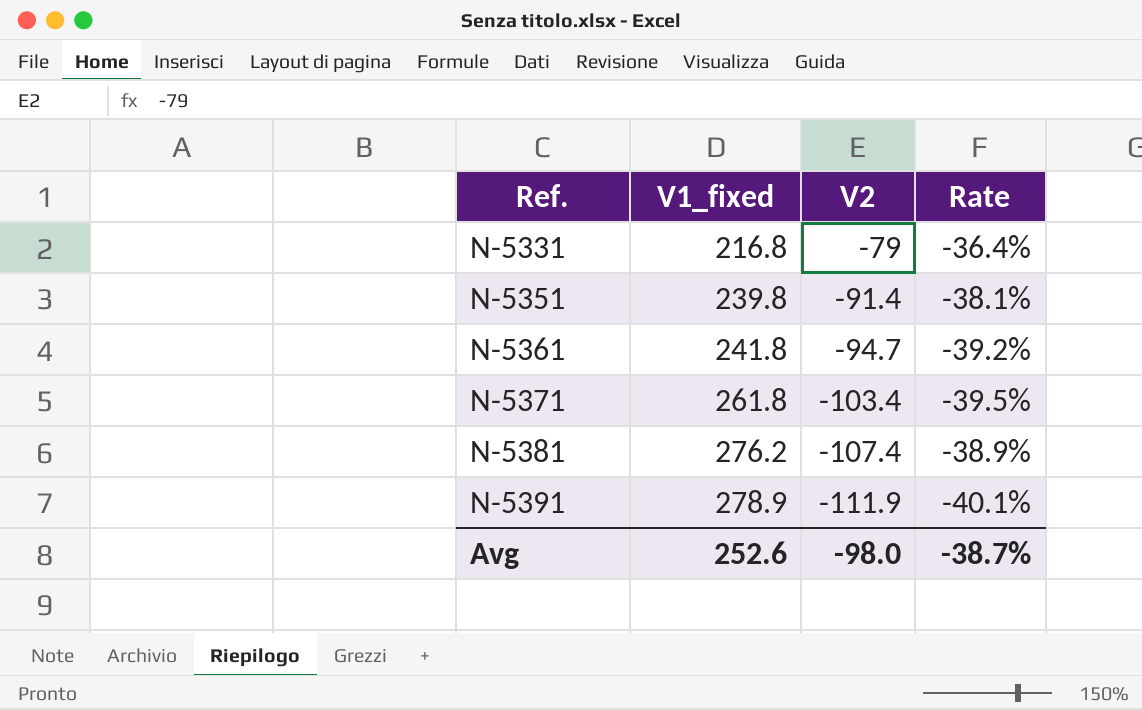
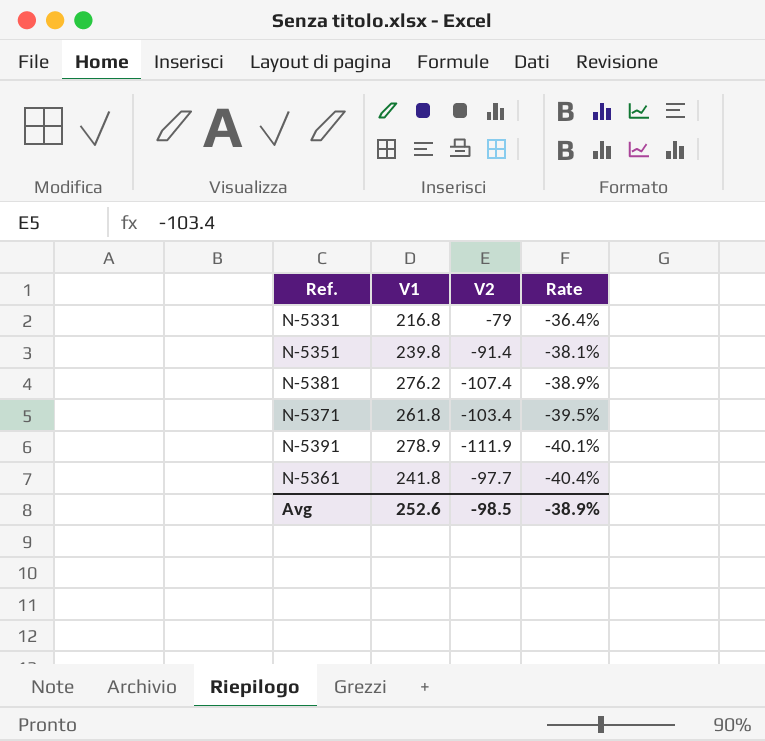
row order: Ref. ascending -> Rate descending
column name: V1_fixed -> V1
N-5361 | V2: -94.7 -> -97.7
N-5361 | Rate: -39.2% -> -40.4%
Avg | V2: -98.0 -> -98.5
Avg | Rate: -38.7% -> -38.9%

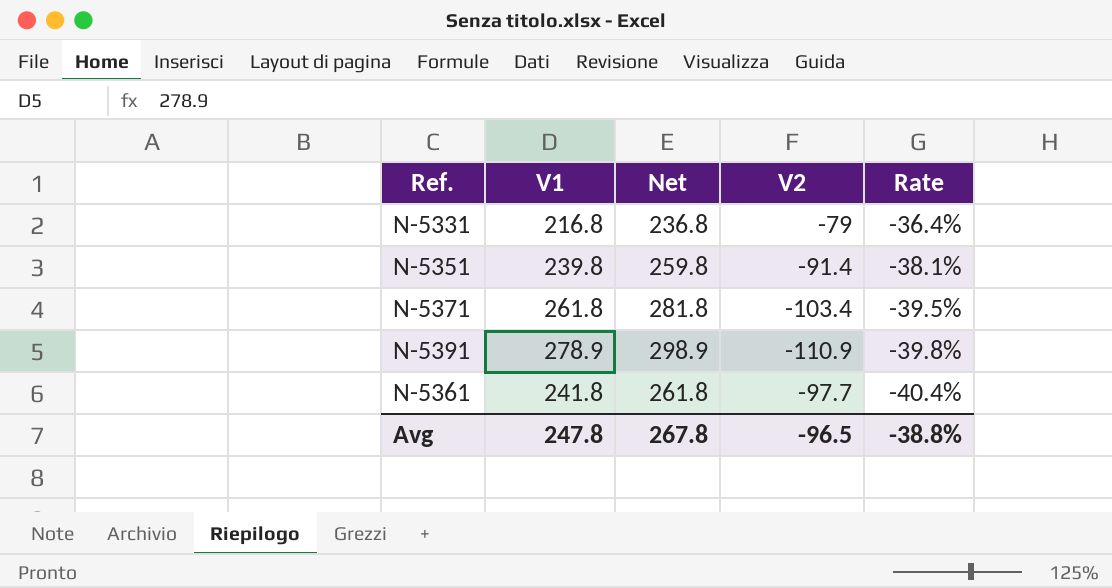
column Net | formula: none -> [V1] + 20
row N-5381: 276.2 | -107.4 | -38.9% -> none
N-5391 | V2: -111.9 -> -110.9
N-5391 | Rate: -40.1% -> -39.8%
Avg | V1: 252.6 -> 247.8
Avg | V2: -98.5 -> -96.5
Avg | Rate: -38.9% -> -38.8%

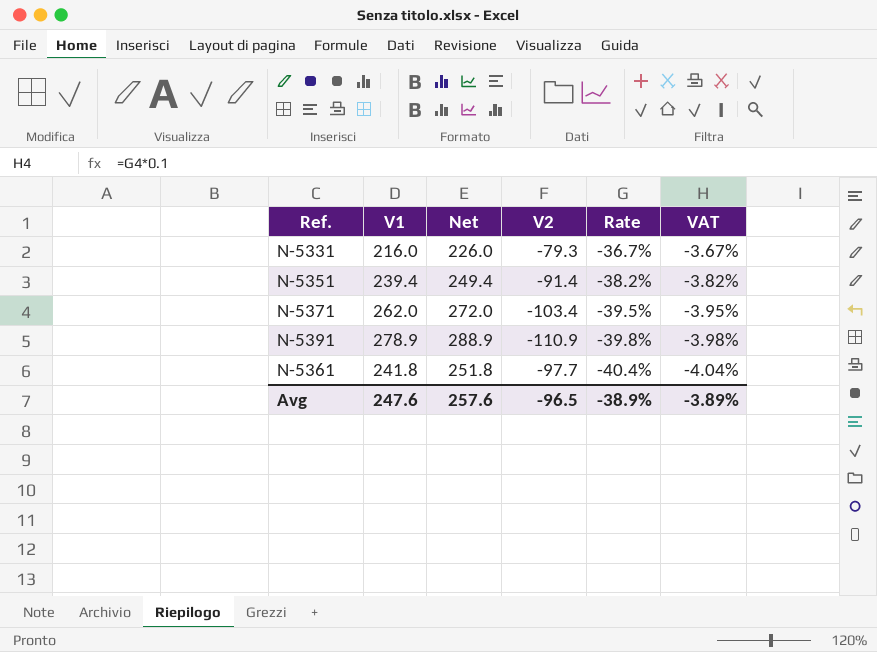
column Net | formula: [V1] + 20 -> [V1] + 10
column VAT | formula: none -> [Rate] * 0.1
N-5331 | V1: 216.8 -> 216.0
N-5331 | V2: -79 -> -79.3
N-5331 | Rate: -36.4% -> -36.7%
N-5351 | V1: 239.8 -> 239.4
N-5351 | Rate: -38.1% -> -38.2%
N-5371 | V1: 261.8 -> 262.0
Avg | V1: 247.8 -> 247.6
Avg | Net: 267.8 -> 257.6
Avg | Rate: -38.8% -> -38.9%

